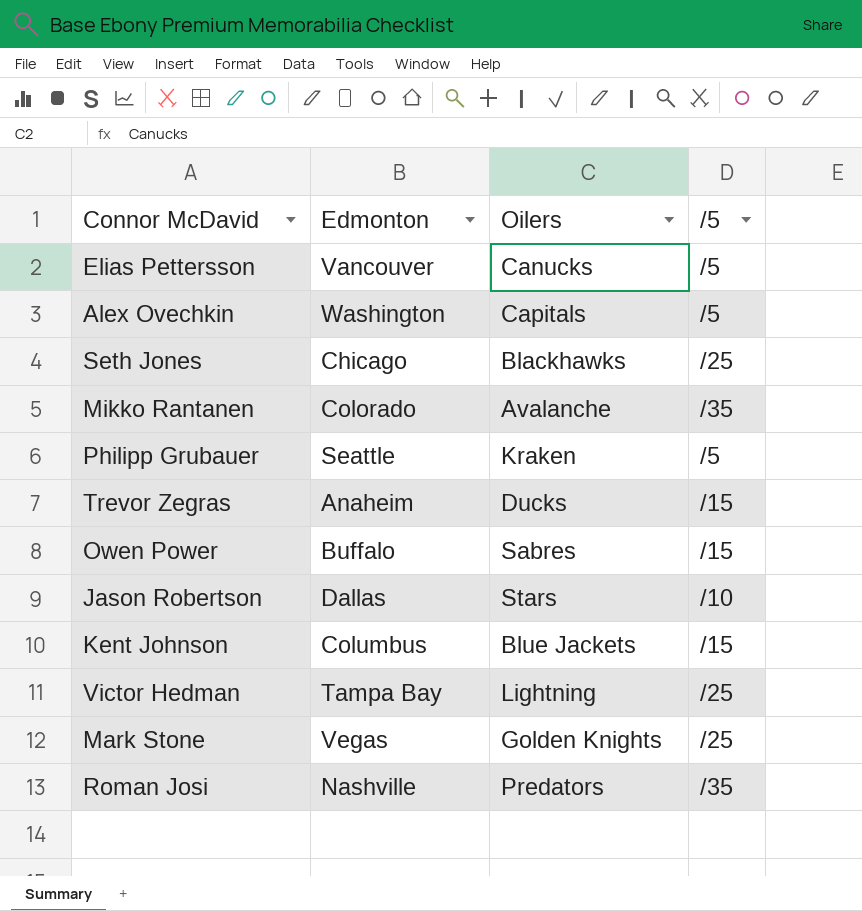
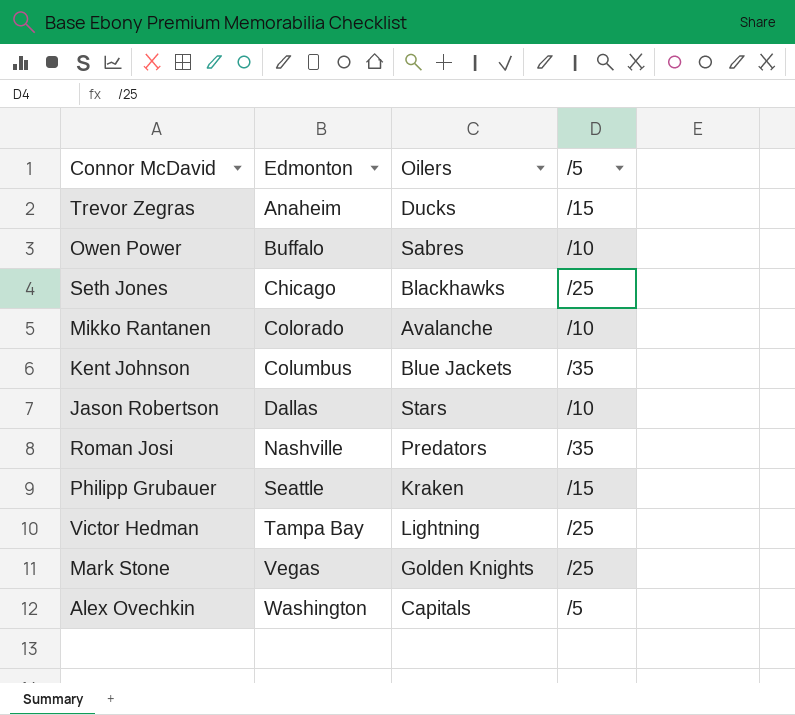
row order: none -> Edmonton ascending
row Elias Pettersson: Vancouver | Canucks | /5 -> none
Owen Power | /5: /15 -> /10
Mikko Rantanen | /5: /35 -> /10
Kent Johnson | /5: /15 -> /35
Philipp Grubauer | /5: /5 -> /15

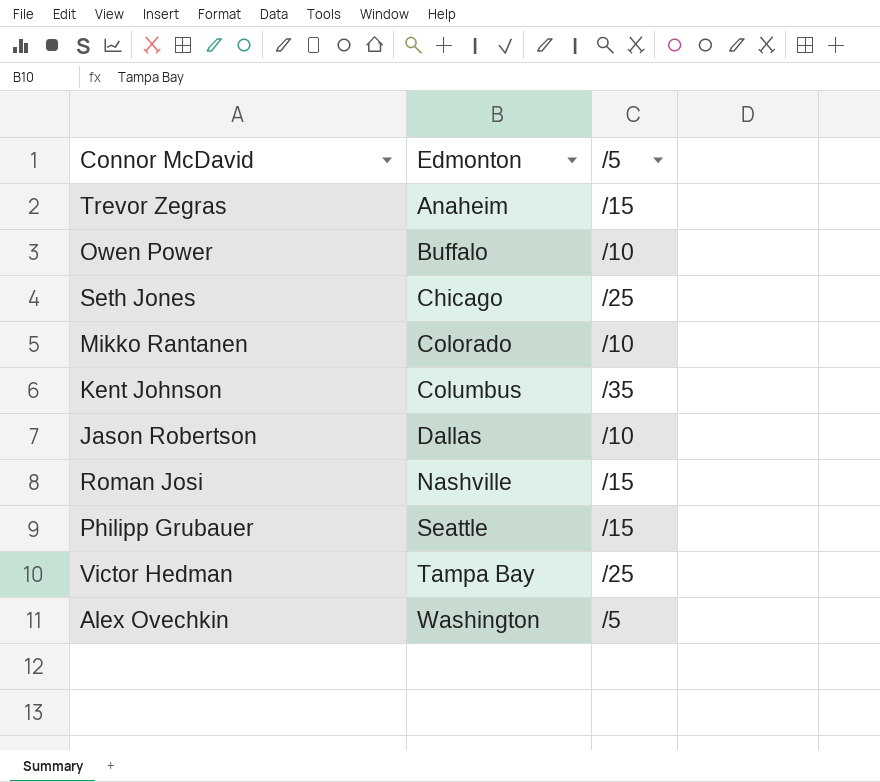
column Oilers | position: 3 -> none
row Mark Stone: Vegas | Golden Knights | /25 -> none
Roman Josi | /5: /35 -> /15

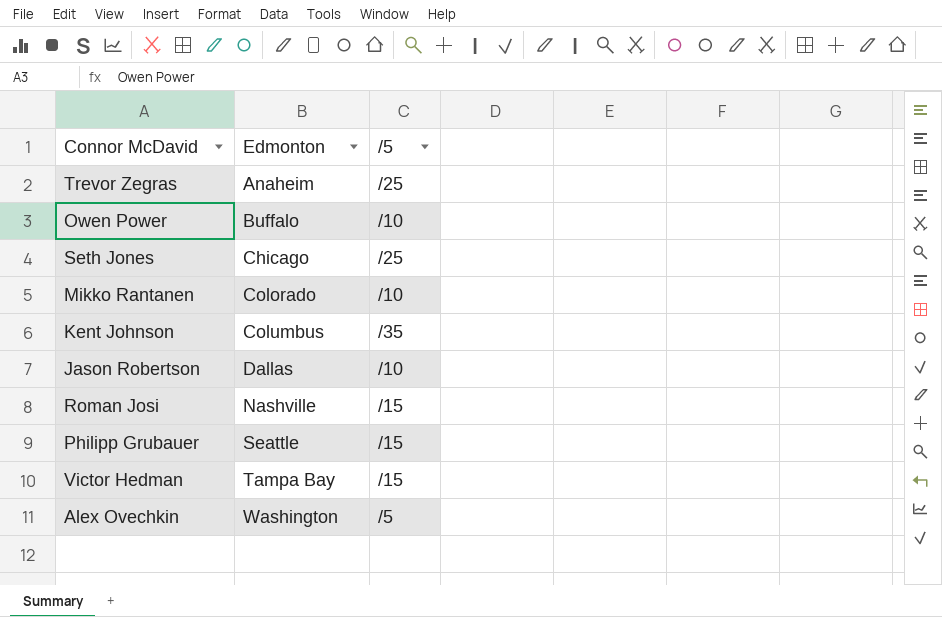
Trevor Zegras | /5: /15 -> /25
Victor Hedman | /5: /25 -> /15

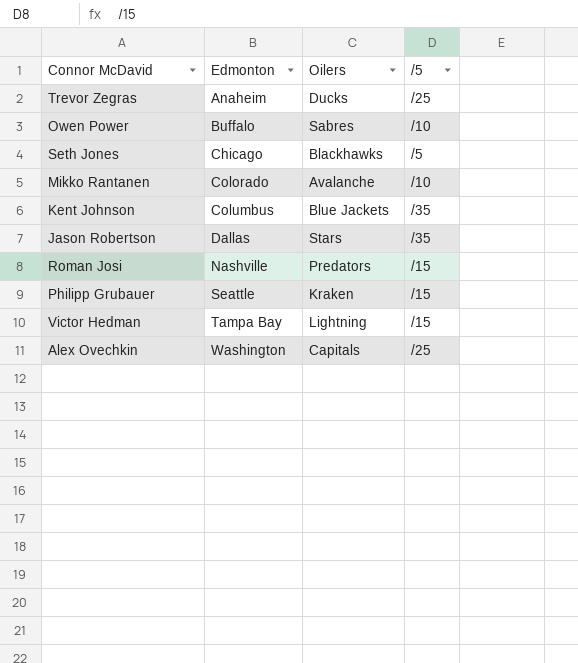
column Oilers | position: none -> 3
Seth Jones | /5: /25 -> /5
Jason Robertson | /5: /10 -> /35
Alex Ovechkin | /5: /5 -> /25

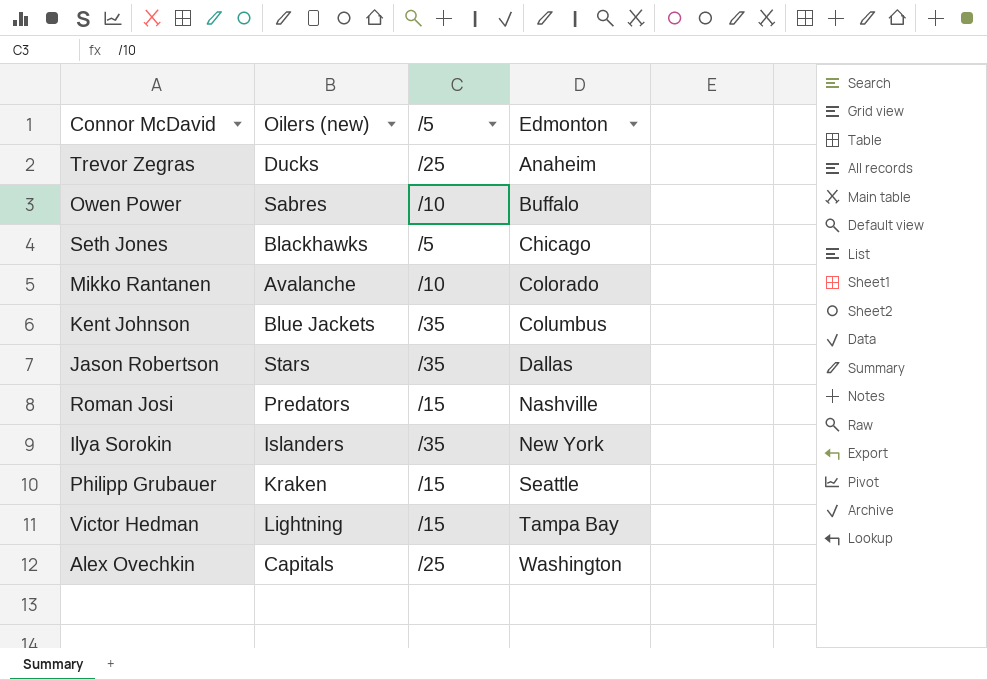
column name: Oilers -> Oilers (new)
column Edmonton | position: 2 -> 4
row Ilya Sorokin: none -> Islanders | /35 | New York

